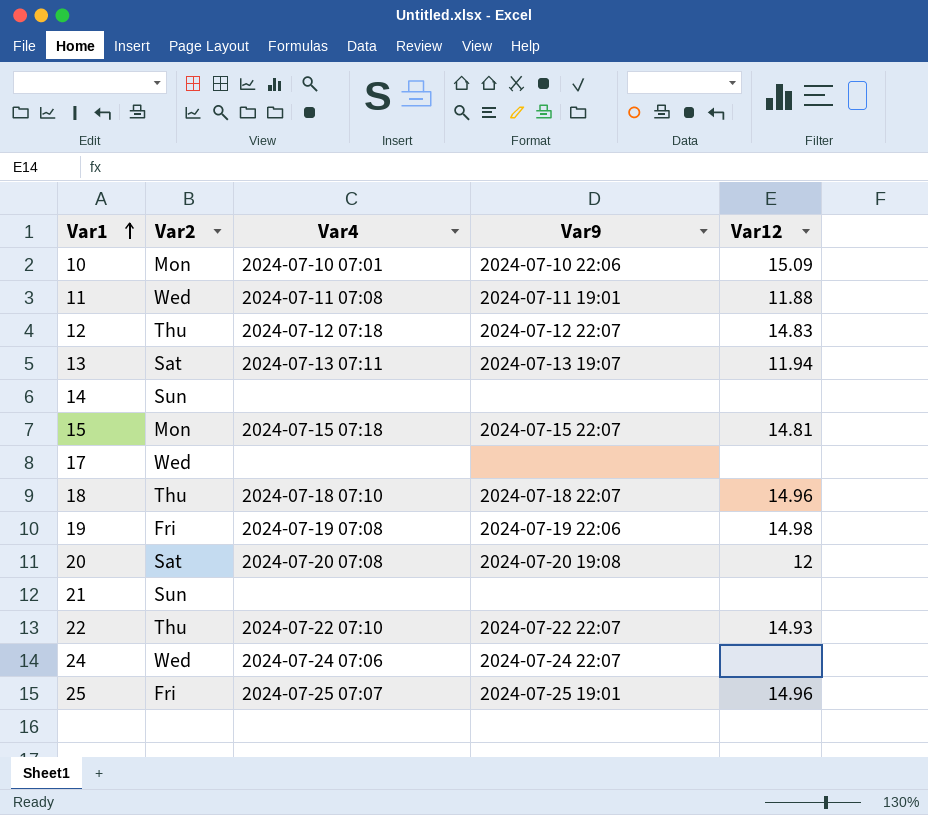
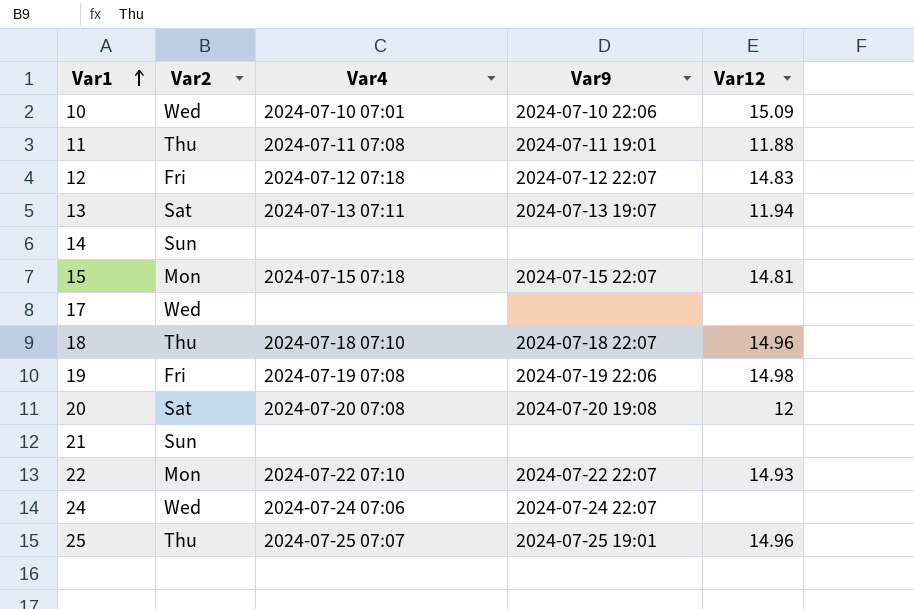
10 | Var2: Mon -> Wed
11 | Var2: Wed -> Thu
12 | Var2: Thu -> Fri
22 | Var2: Thu -> Mon
25 | Var2: Fri -> Thu

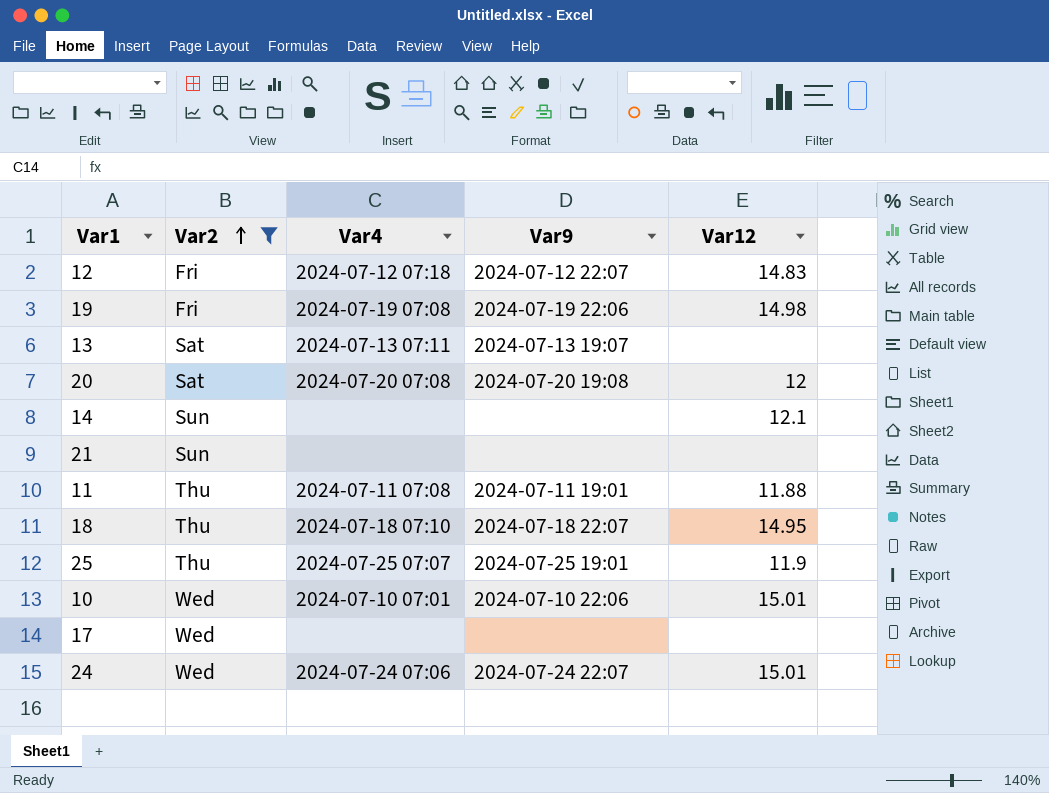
filter: none -> Var2 != Mon
row order: Var1 ascending -> Var2 ascending
13 | Var12: 11.94 -> none
14 | Var12: none -> 12.1
18 | Var12: 14.96 -> 14.95
25 | Var12: 14.96 -> 11.9
10 | Var12: 15.09 -> 15.01
24 | Var12: none -> 15.01

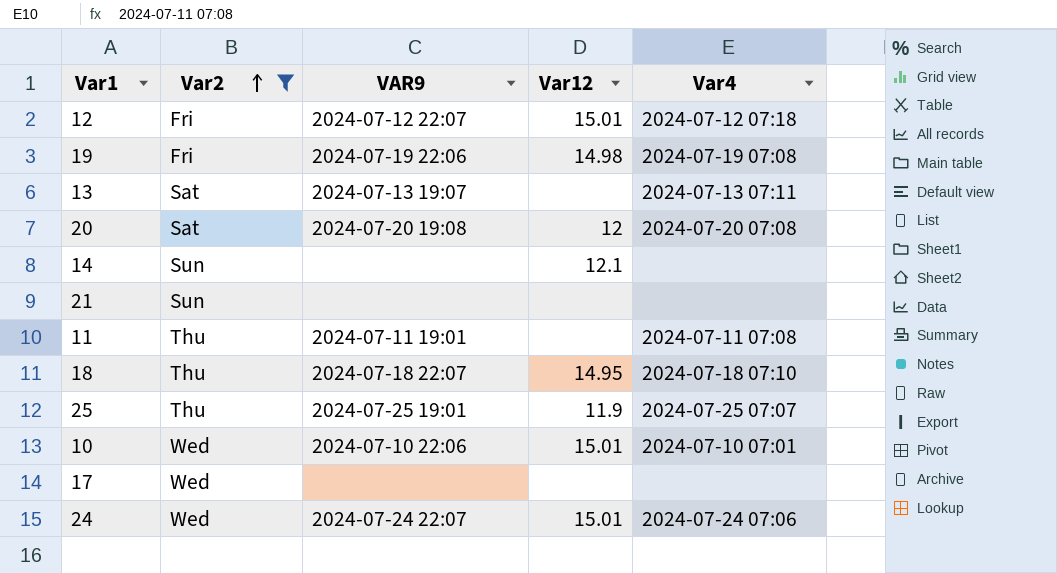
column name: Var9 -> VAR9
column Var4 | position: 3 -> 5
12 | Var12: 14.83 -> 15.01
11 | Var12: 11.88 -> none

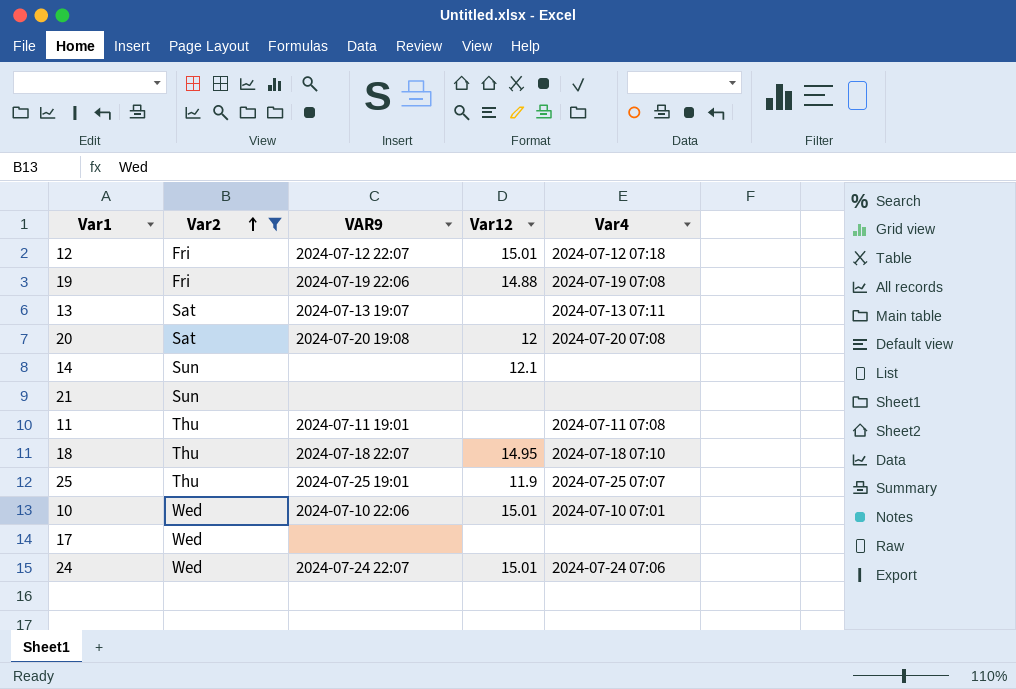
19 | Var12: 14.98 -> 14.88

